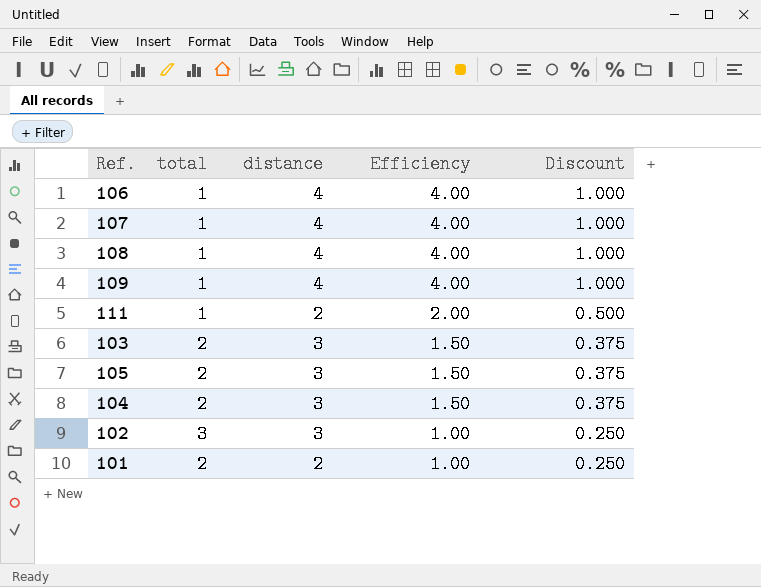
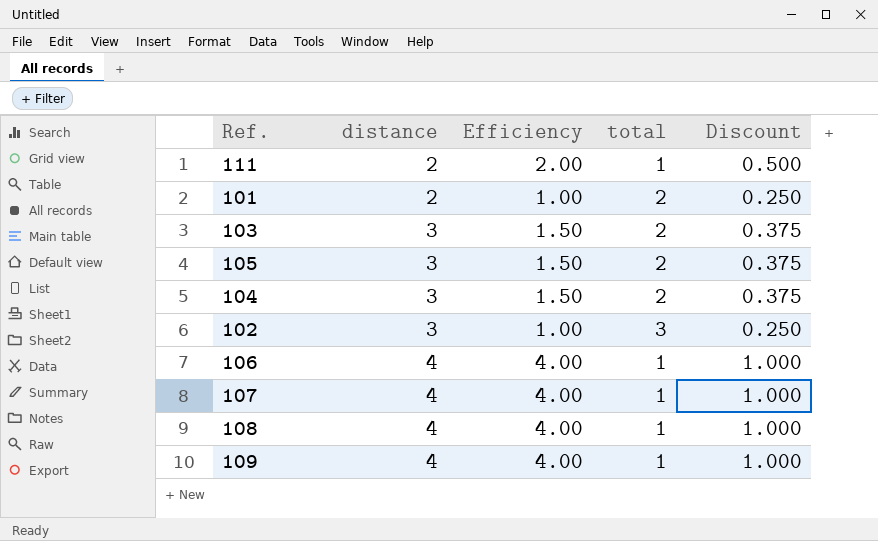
row order: Efficiency descending -> distance ascending
column total | position: 2 -> 4

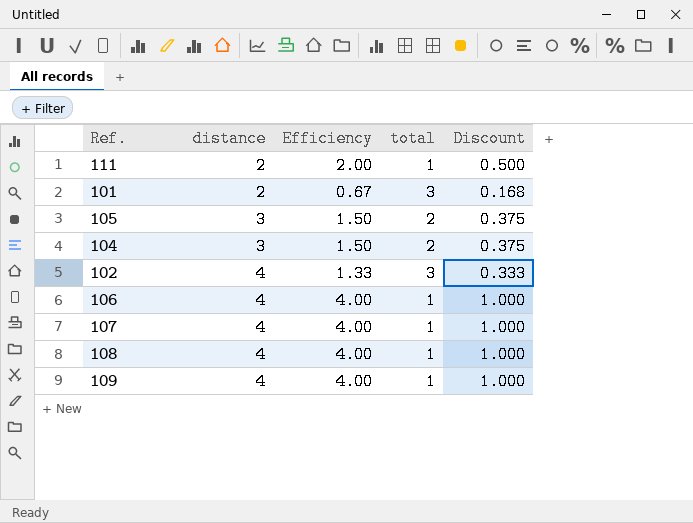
row 103: 3 | 1.50 | 2 | 0.375 -> none
101 | Efficiency: 1.00 -> 0.67
101 | total: 2 -> 3
101 | Discount: 0.250 -> 0.168
102 | distance: 3 -> 4
102 | Efficiency: 1.00 -> 1.33
102 | Discount: 0.250 -> 0.333

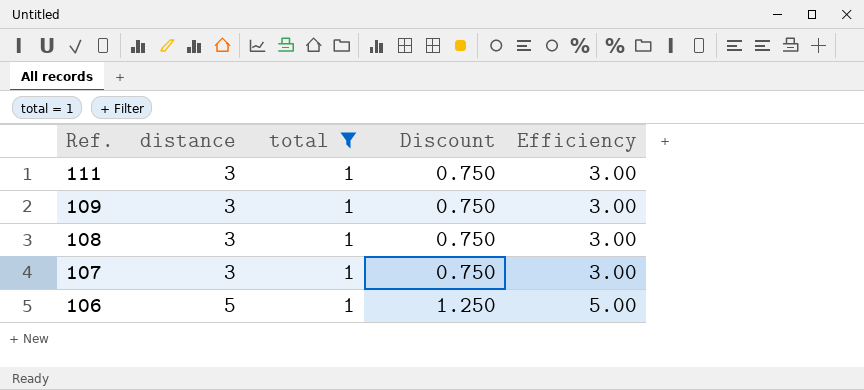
filter: none -> total = 1
row order: distance ascending -> Ref. descending
column Efficiency | position: 3 -> 5
111 | distance: 2 -> 3
111 | Discount: 0.500 -> 0.750
111 | Efficiency: 2.00 -> 3.00
109 | distance: 4 -> 3
109 | Discount: 1.000 -> 0.750
109 | Efficiency: 4.00 -> 3.00
108 | distance: 4 -> 3
108 | Discount: 1.000 -> 0.750
108 | Efficiency: 4.00 -> 3.00
107 | distance: 4 -> 3
107 | Discount: 1.000 -> 0.750
107 | Efficiency: 4.00 -> 3.00
106 | distance: 4 -> 5
106 | Discount: 1.000 -> 1.250
106 | Efficiency: 4.00 -> 5.00

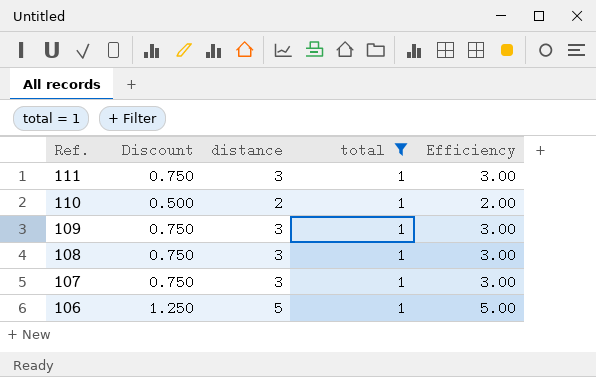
column Discount | position: 4 -> 2
row 110: none -> 0.500 | 2 | 1 | 2.00

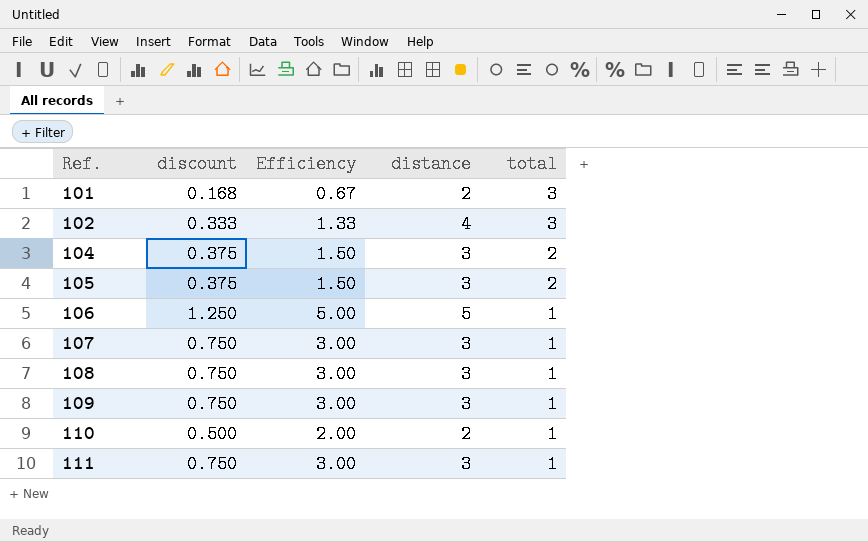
filter: total = 1 -> none
row order: Ref. descending -> Ref. ascending
column name: Discount -> discount
column Efficiency | position: 5 -> 3

